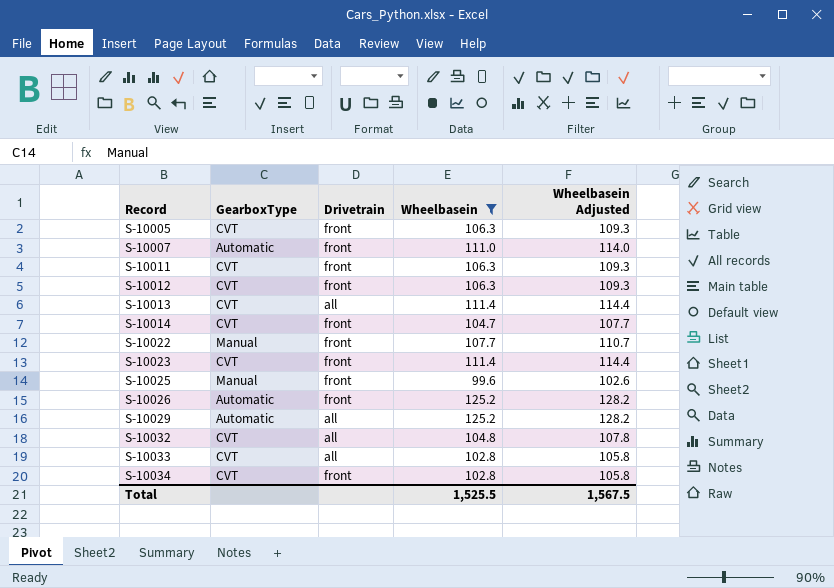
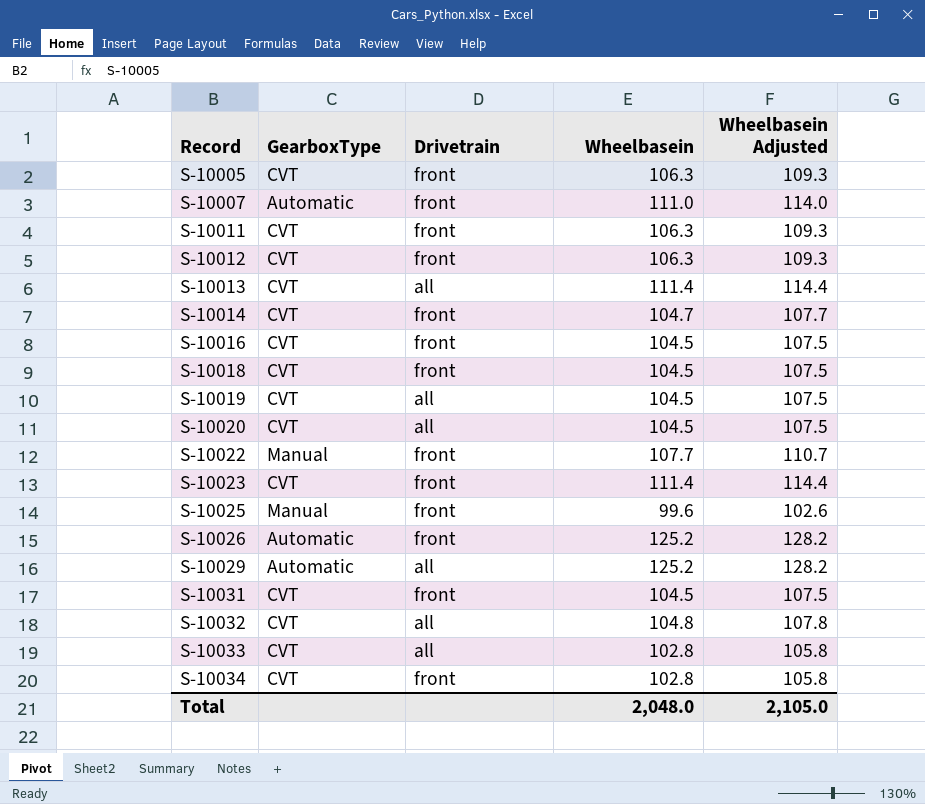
filter: Wheelbasein != 104.5 -> none
Total | Wheelbasein: 1,525.5 -> 2,048.0
Total | Wheelbasein Adjusted: 1,567.5 -> 2,105.0

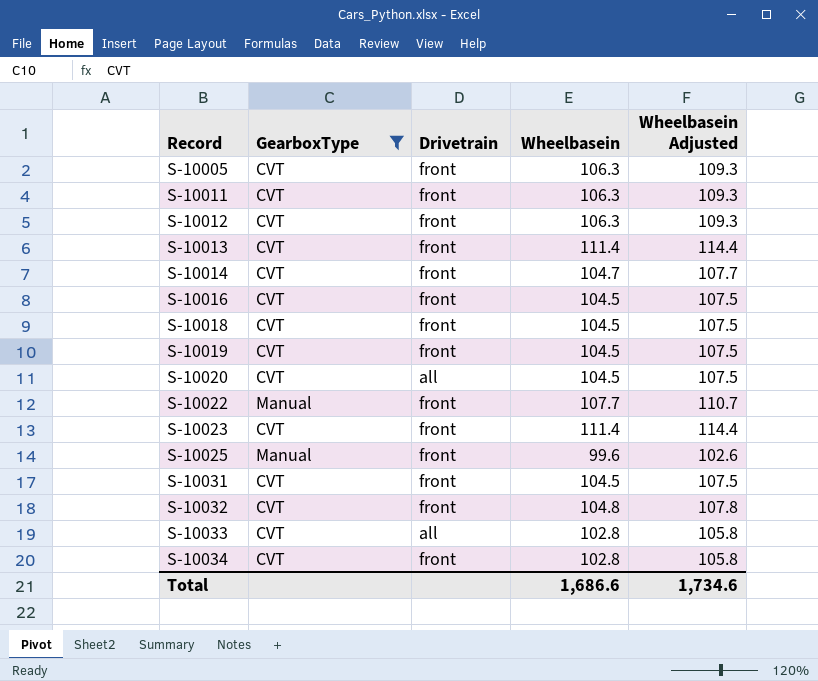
filter: none -> GearboxType != Automatic
S-10013 | Drivetrain: all -> front
S-10019 | Drivetrain: all -> front
S-10032 | Drivetrain: all -> front
Total | Wheelbasein: 2,048.0 -> 1,686.6
Total | Wheelbasein Adjusted: 2,105.0 -> 1,734.6

